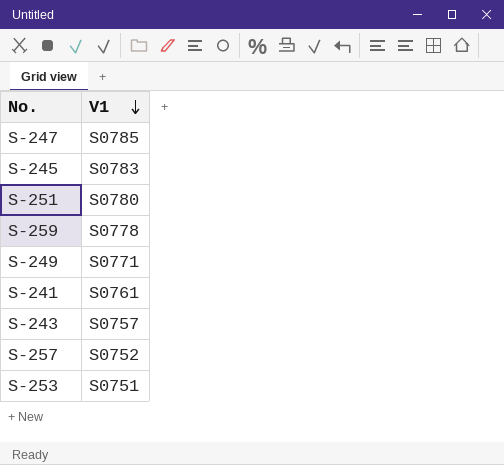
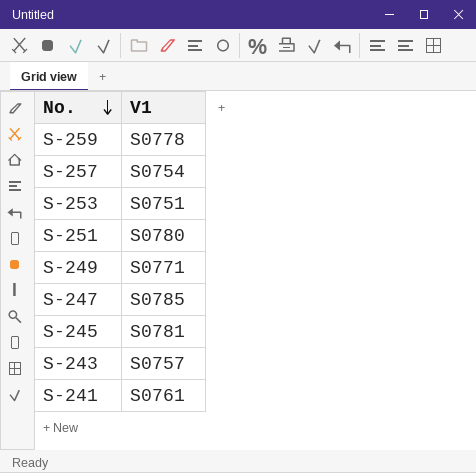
row order: V1 descending -> No. descending
S-257 | V1: S0752 -> S0754
S-245 | V1: S0783 -> S0781

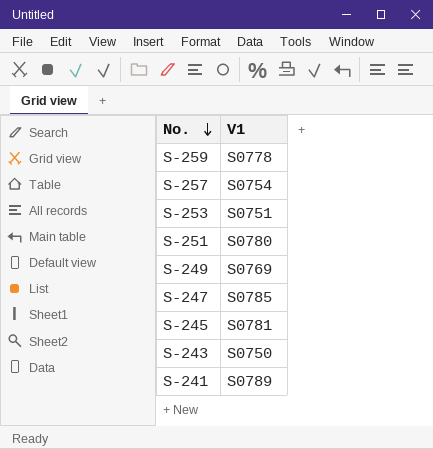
S-249 | V1: S0771 -> S0769
S-243 | V1: S0757 -> S0750
S-241 | V1: S0761 -> S0789

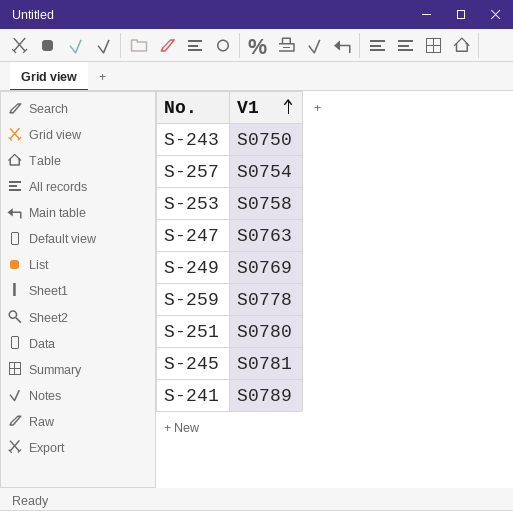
row order: No. descending -> V1 ascending
S-253 | V1: S0751 -> S0758
S-247 | V1: S0785 -> S0763

